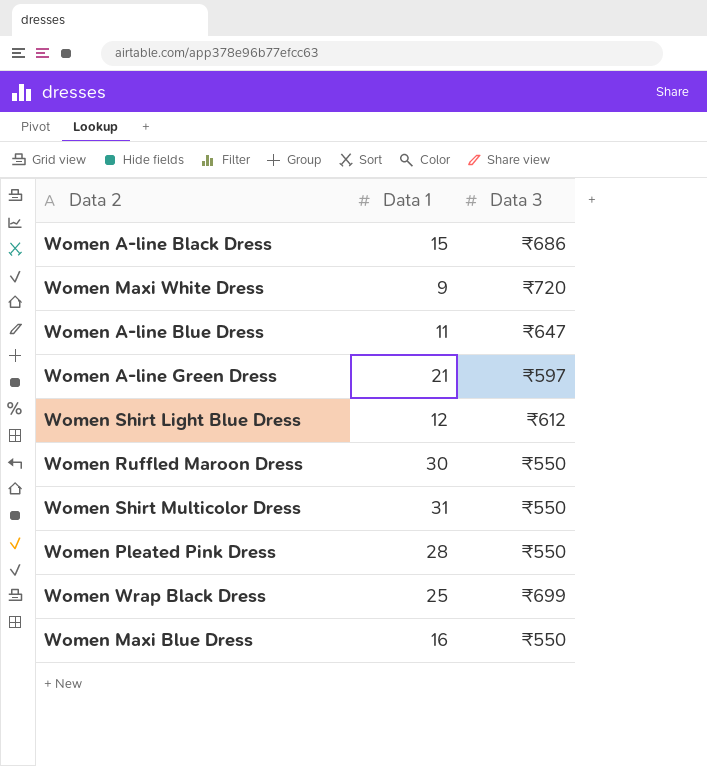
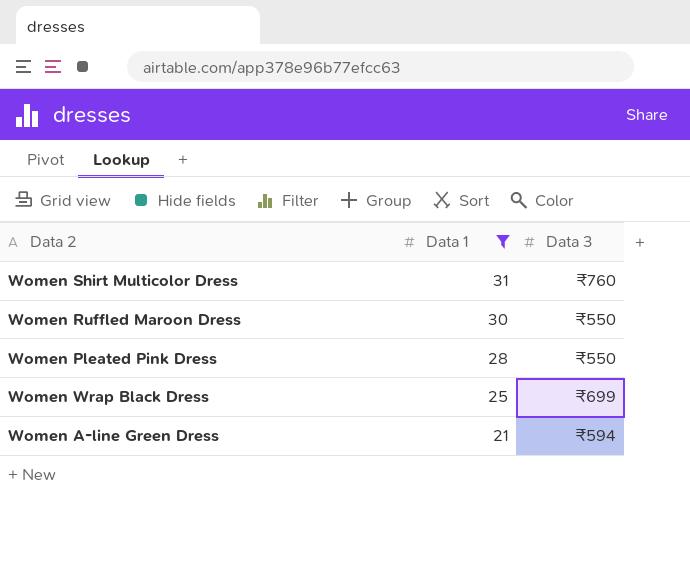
filter: none -> Data 1 >= 21
row order: none -> Data 1 descending
Women Shirt Multicolor Dress | Data 3: ₹550 -> ₹760
Women A-line Green Dress | Data 3: ₹597 -> ₹594

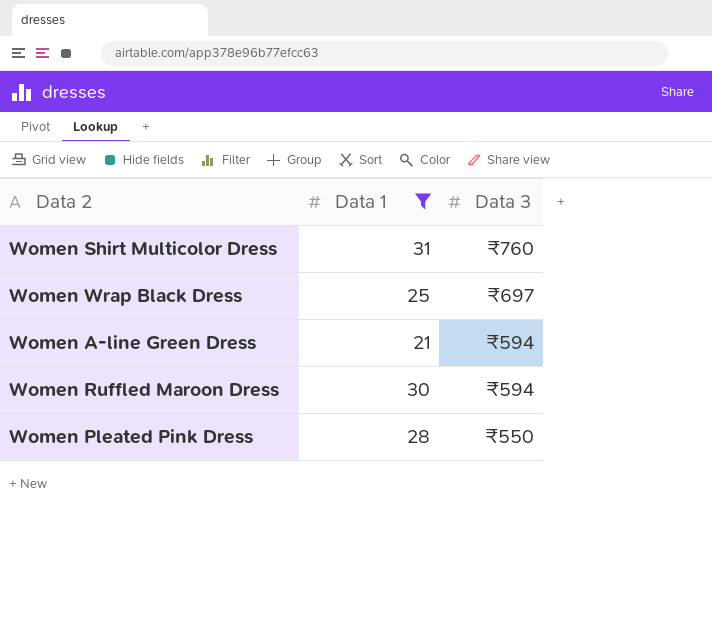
row order: Data 1 descending -> Data 3 descending
Women Wrap Black Dress | Data 3: ₹699 -> ₹697
Women Ruffled Maroon Dress | Data 3: ₹550 -> ₹594

